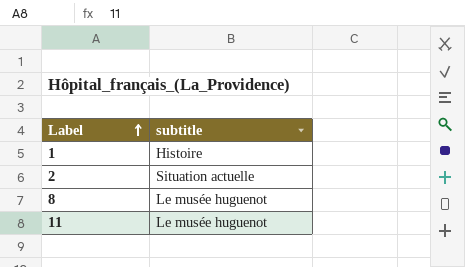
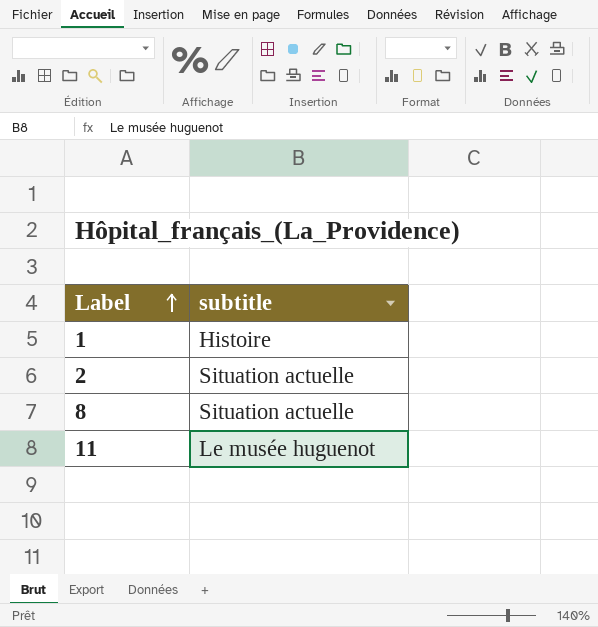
8 | subtitle: Le musée huguenot -> Situation actuelle

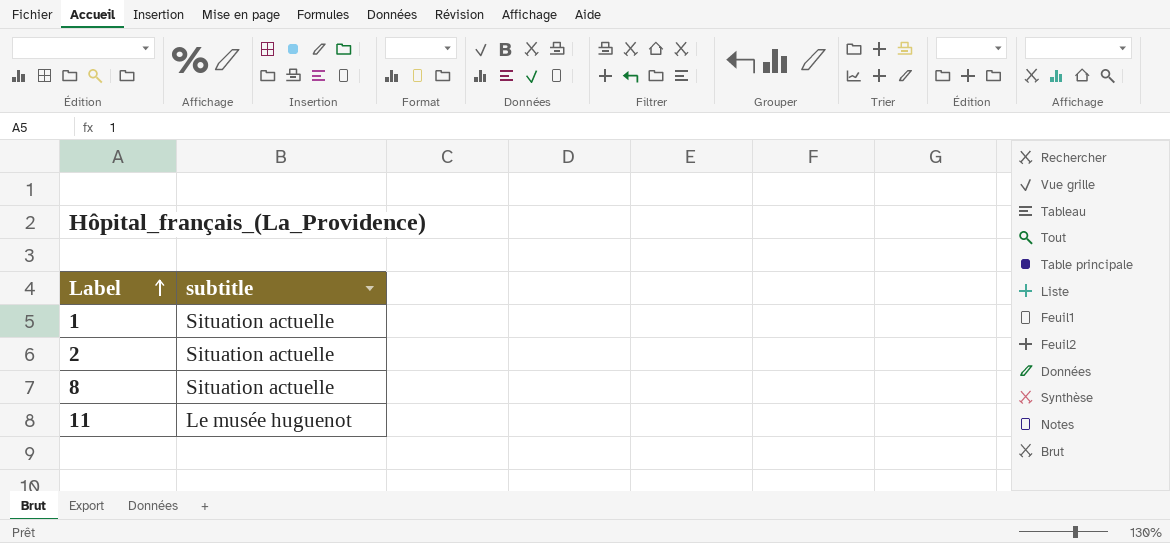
1 | subtitle: Histoire -> Situation actuelle

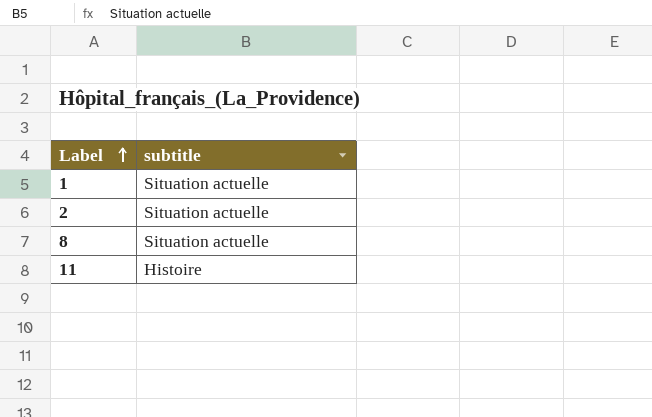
11 | subtitle: Le musée huguenot -> Histoire

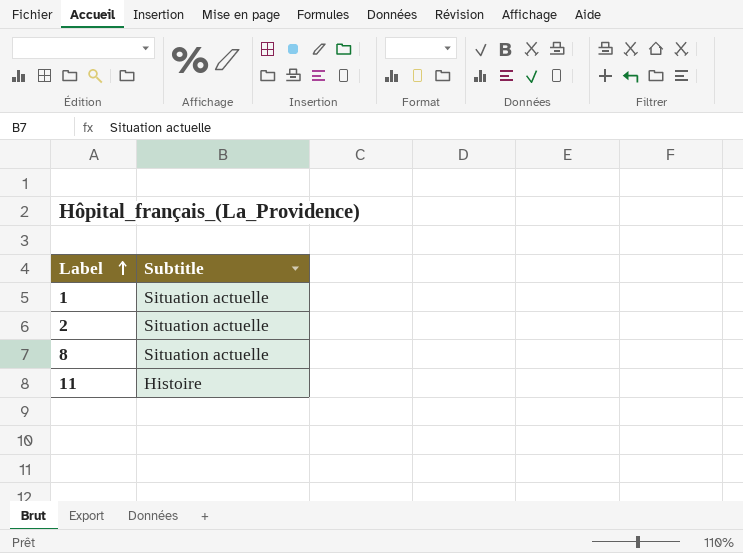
column name: subtitle -> Subtitle

